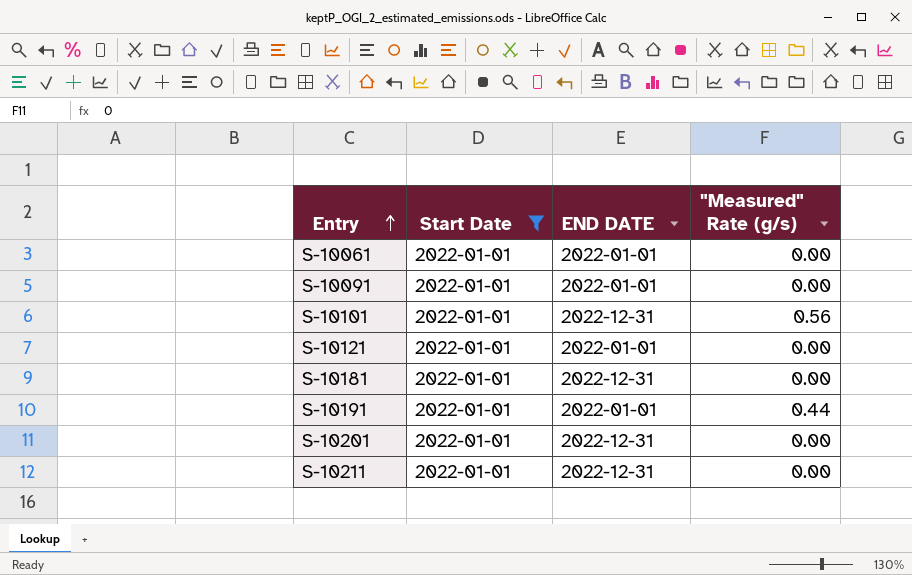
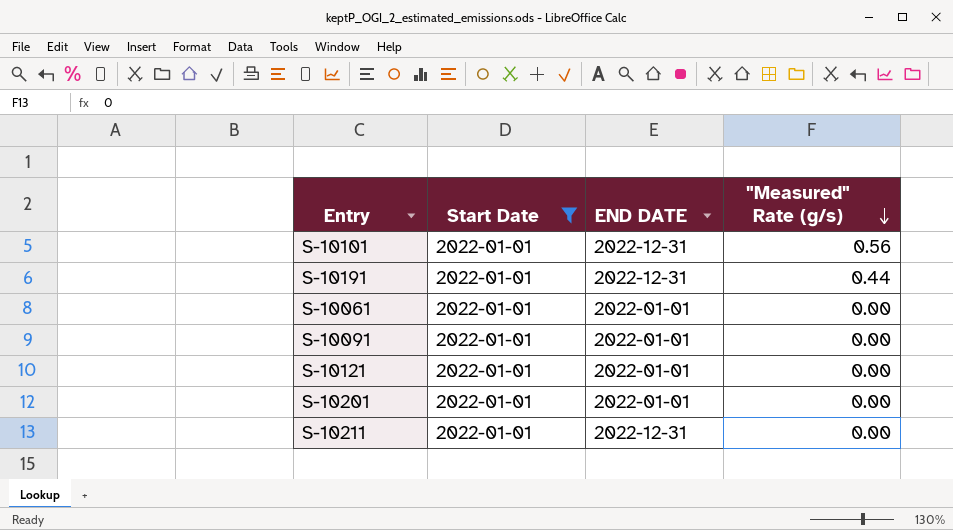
row order: Entry ascending -> "Measured" Rate (g/s) descending
row S-10181: 2022-01-01 | 2022-12-31 | 0.00 -> none
S-10191 | END DATE: 2022-01-01 -> 2022-12-31
S-10201 | END DATE: 2022-12-31 -> 2022-01-01

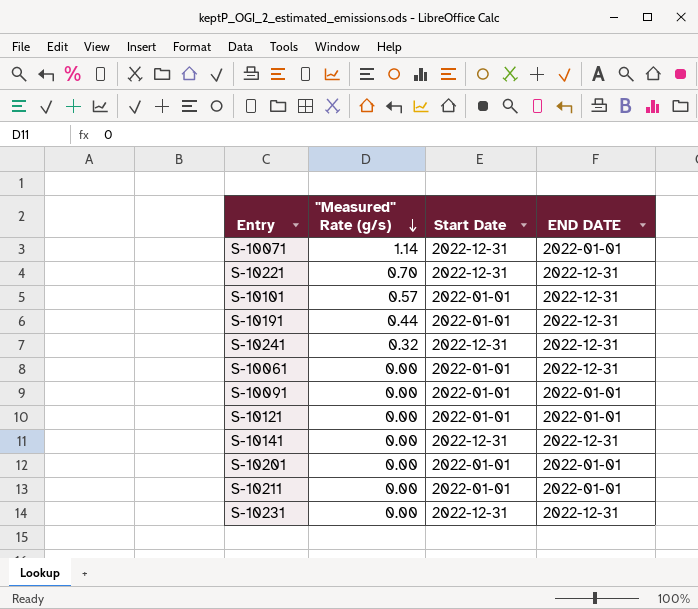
filter: Start Date = 2022-01-01 -> none
column "Measured" Rate (g/s) | position: 4 -> 2
S-10101 | "Measured" Rate (g/s): 0.56 -> 0.57
S-10061 | END DATE: 2022-01-01 -> 2022-12-31
S-10211 | END DATE: 2022-12-31 -> 2022-01-01

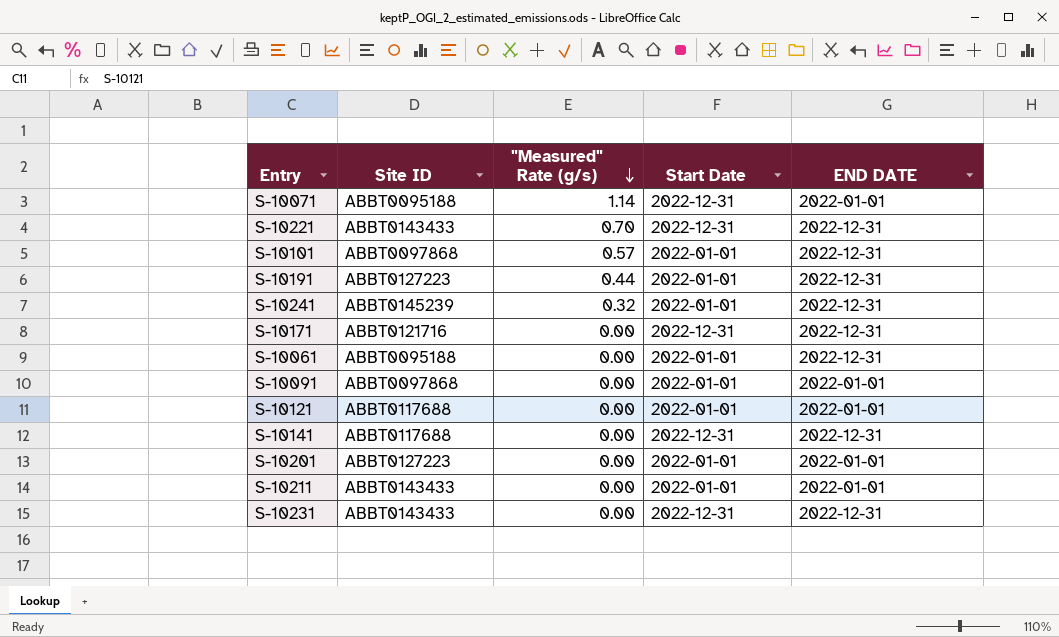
column Site ID | position: none -> 2
S-10241 | Start Date: 2022-12-31 -> 2022-01-01
row S-10171: none -> ABBT0121716 | 0.00 | 2022-12-31 | 2022-12-31

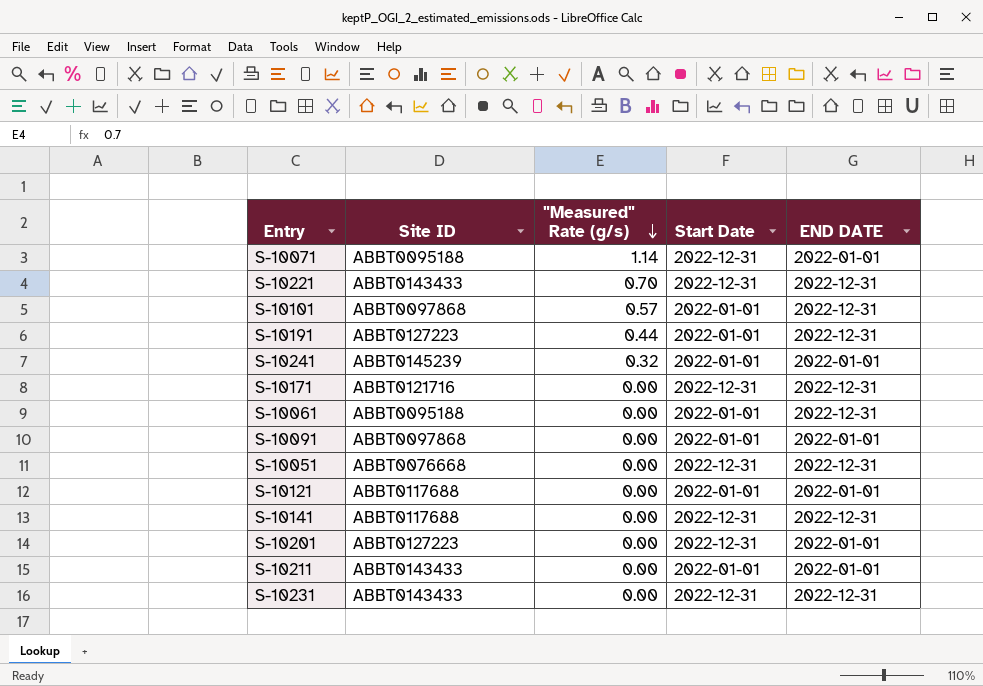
S-10241 | END DATE: 2022-12-31 -> 2022-01-01
row S-10051: none -> ABBT0076668 | 0.00 | 2022-12-31 | 2022-12-31
S-10201 | Start Date: 2022-01-01 -> 2022-12-31

